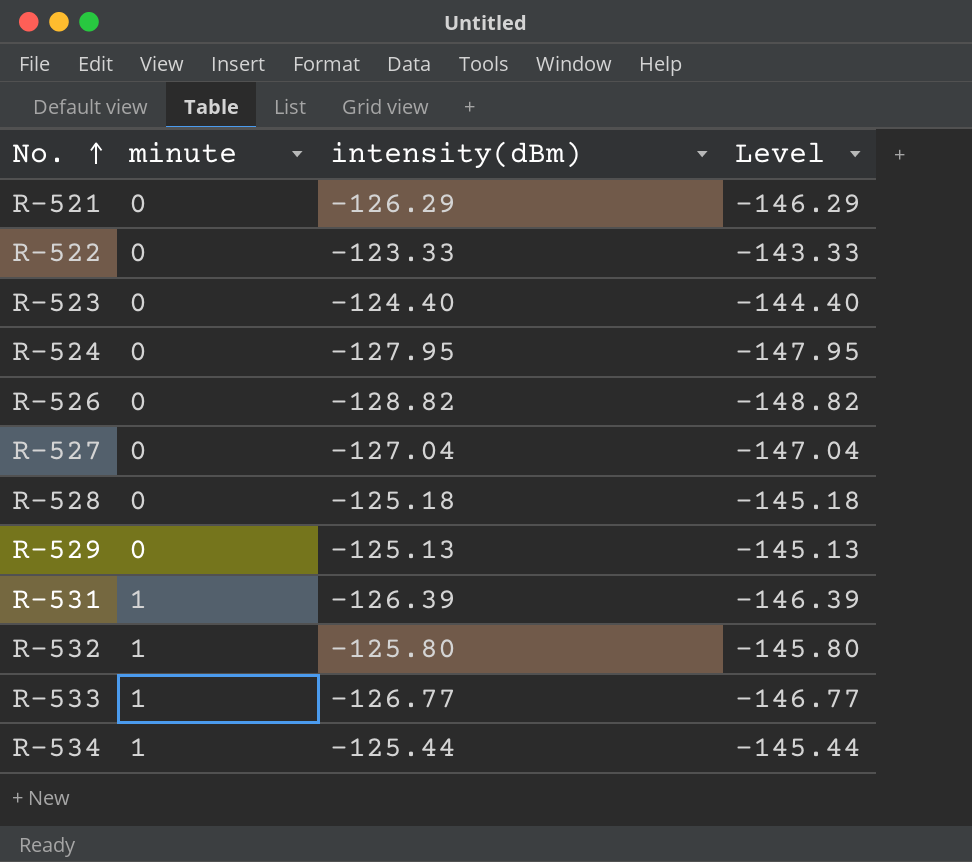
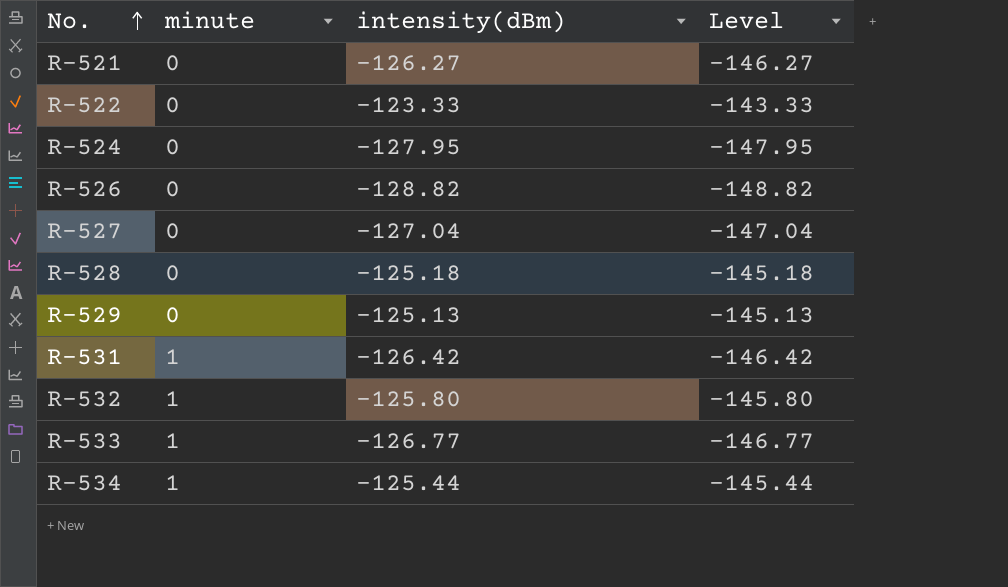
row R-523: 0 | -124.40 | -144.40 -> none
R-521 | intensity(dBm): -126.29 -> -126.27
R-521 | Level: -146.29 -> -146.27
R-531 | intensity(dBm): -126.39 -> -126.42
R-531 | Level: -146.39 -> -146.42

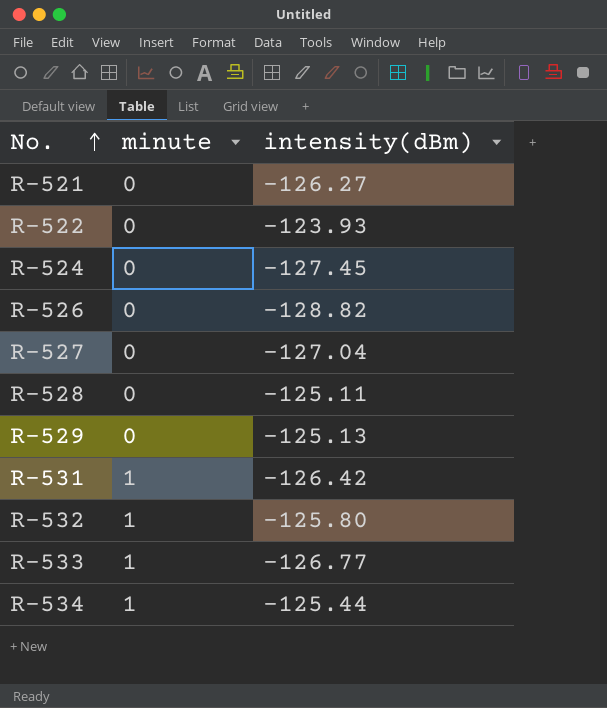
column Level | formula: [intensity(dBm)] - 20 -> none
R-522 | intensity(dBm): -123.33 -> -123.93
R-524 | intensity(dBm): -127.95 -> -127.45
R-528 | intensity(dBm): -125.18 -> -125.11

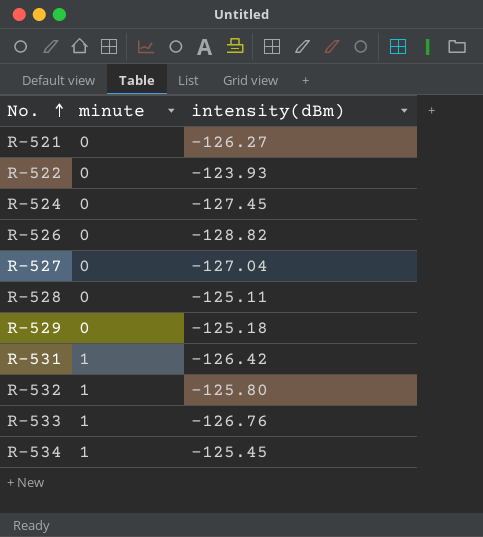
R-529 | intensity(dBm): -125.13 -> -125.18
R-533 | intensity(dBm): -126.77 -> -126.76
R-534 | intensity(dBm): -125.44 -> -125.45

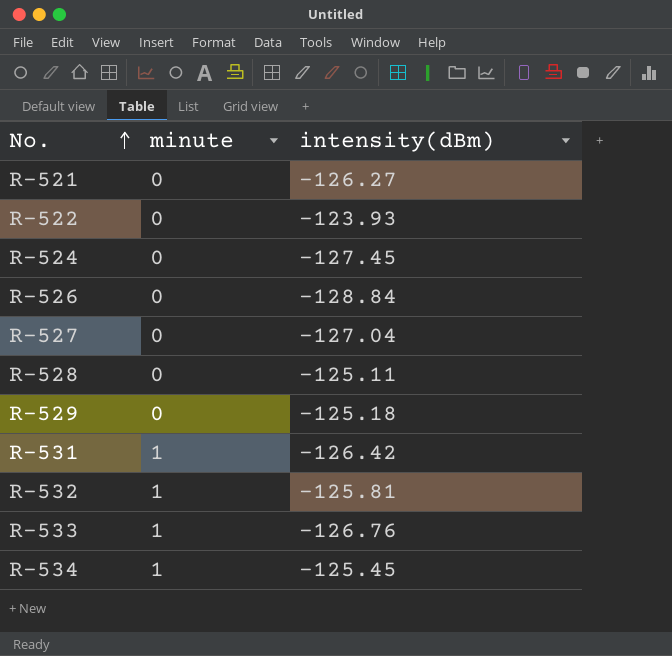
R-526 | intensity(dBm): -128.82 -> -128.84
R-532 | intensity(dBm): -125.80 -> -125.81

